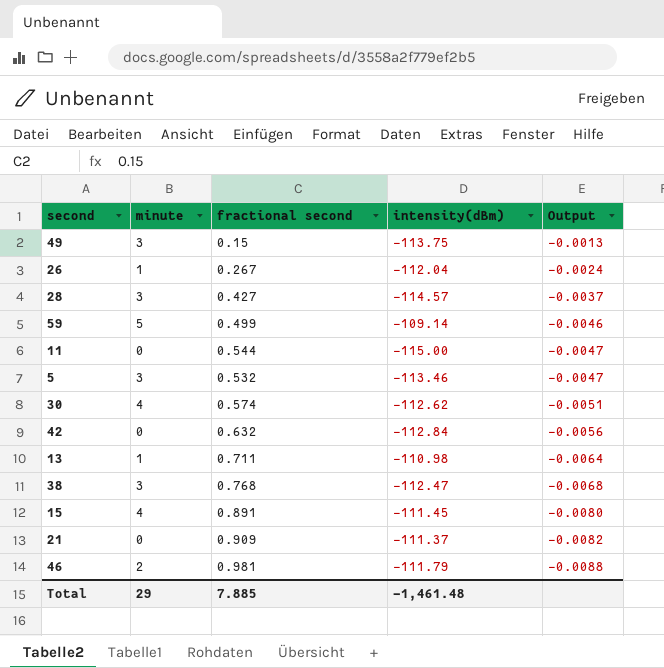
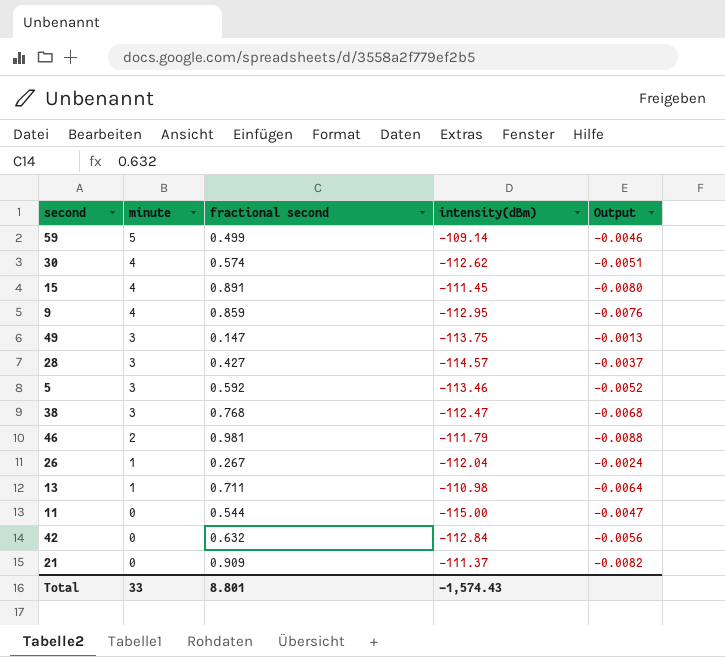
row order: Output descending -> minute descending
row 9: none -> 4 | 0.859 | -112.95 | -0.0076
49 | fractional second: 0.15 -> 0.147
5 | fractional second: 0.532 -> 0.592
5 | Output: -0.0047 -> -0.0052
Total | minute: 29 -> 33
Total | fractional second: 7.885 -> 8.801
Total | intensity(dBm): -1,461.48 -> -1,574.43

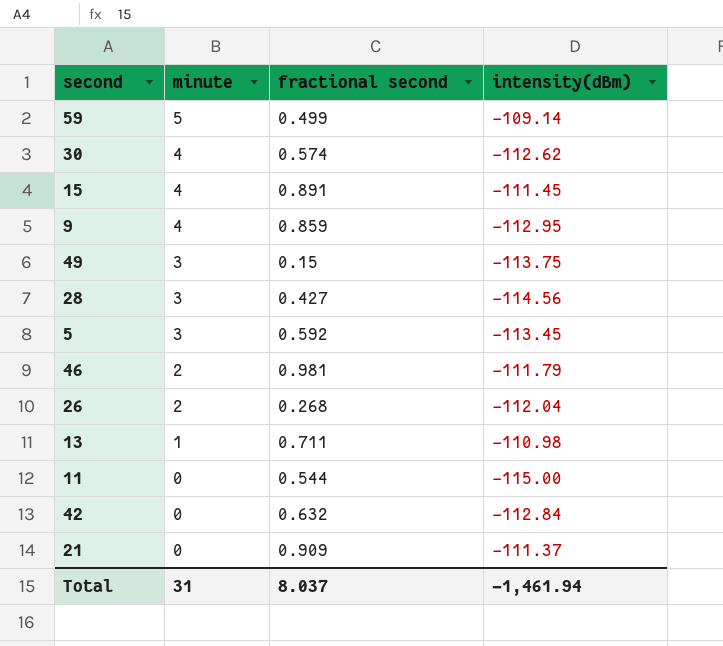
column Output | formula: [fractional second] / [intensity(dBm)] -> none
row 38: 3 | 0.768 | -112.47 | -0.0068 -> none
49 | fractional second: 0.147 -> 0.15
28 | intensity(dBm): -114.57 -> -114.56
5 | intensity(dBm): -113.46 -> -113.45
26 | minute: 1 -> 2
26 | fractional second: 0.267 -> 0.268
Total | minute: 33 -> 31
Total | fractional second: 8.801 -> 8.037
Total | intensity(dBm): -1,574.43 -> -1,461.94

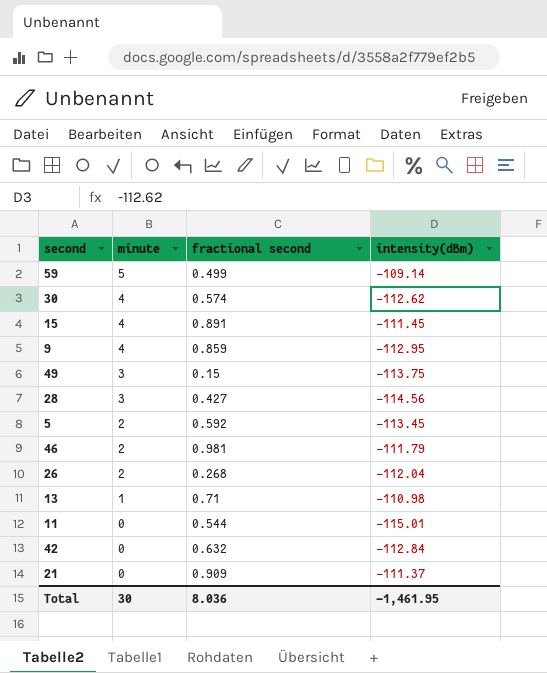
5 | minute: 3 -> 2
13 | fractional second: 0.711 -> 0.71
11 | intensity(dBm): -115.00 -> -115.01
Total | minute: 31 -> 30
Total | fractional second: 8.037 -> 8.036
Total | intensity(dBm): -1,461.94 -> -1,461.95

